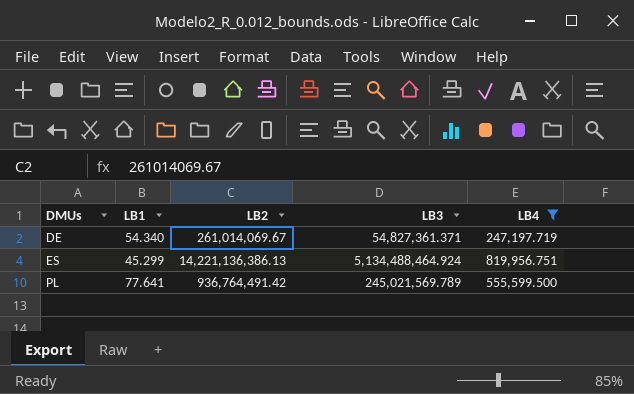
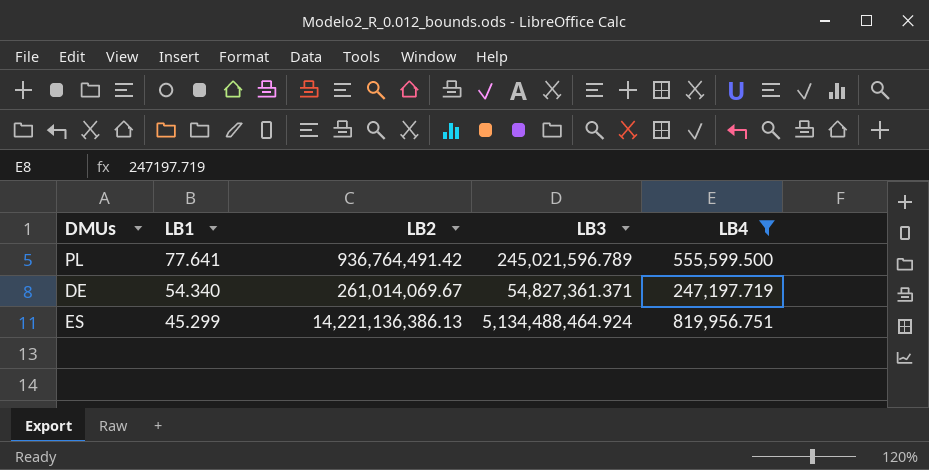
row order: DMUs ascending -> LB1 descending
PL | LB3: 245,021,569.789 -> 245,021,596.789

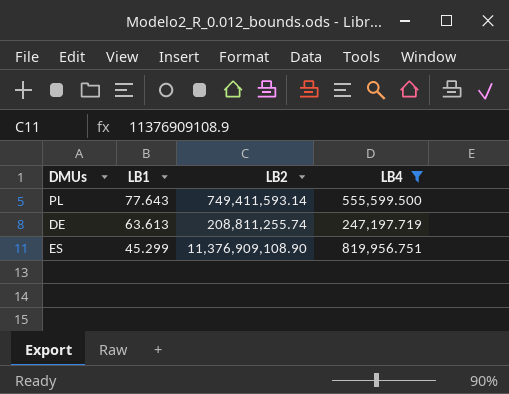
column LB3 | position: 4 -> none
PL | LB1: 77.641 -> 77.643
PL | LB2: 936,764,491.42 -> 749,411,593.14
DE | LB1: 54.340 -> 63.613
DE | LB2: 261,014,069.67 -> 208,811,255.74
ES | LB2: 14,221,136,386.13 -> 11,376,909,108.90

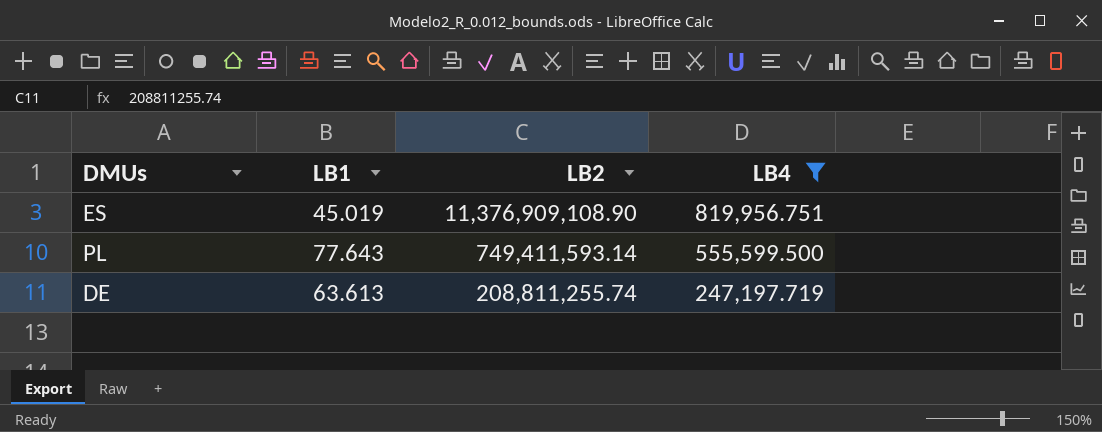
row order: LB1 descending -> LB2 descending
ES | LB1: 45.299 -> 45.019

